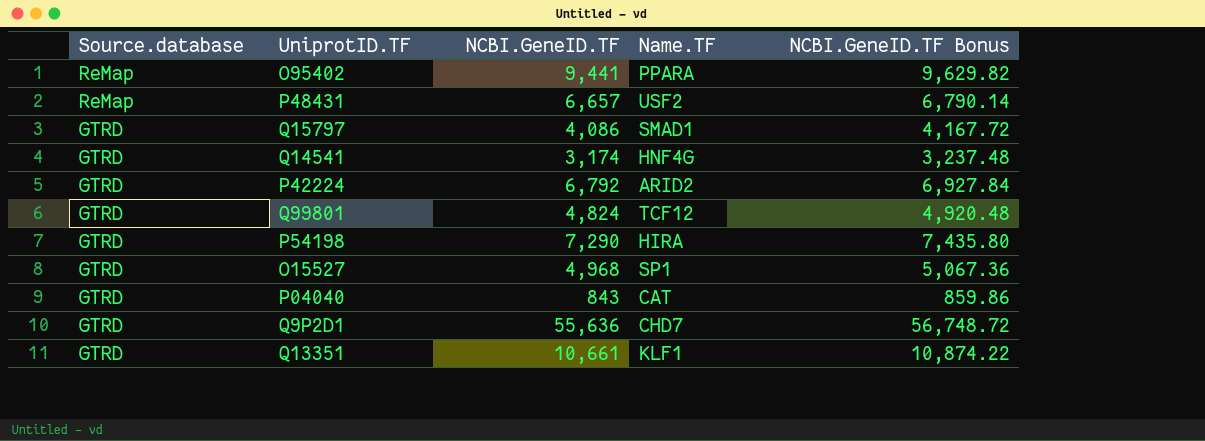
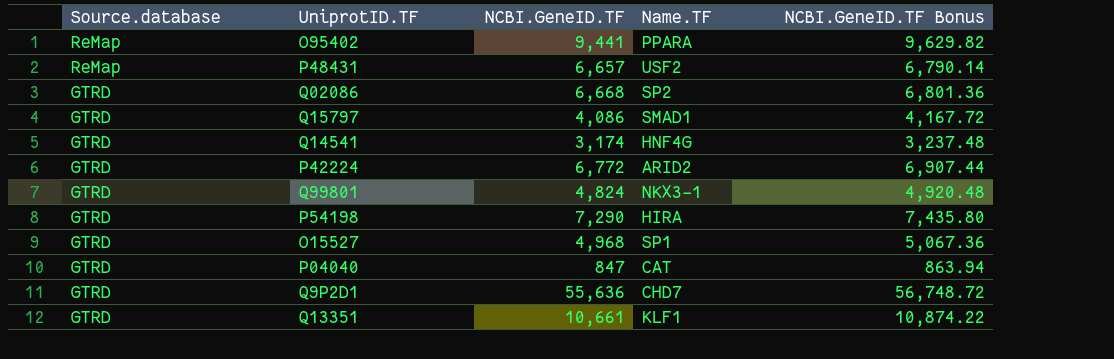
row Q02086: none -> GTRD | 6,668 | SP2 | 6,801.36
P42224 | NCBI.GeneID.TF: 6,792 -> 6,772
P42224 | NCBI.GeneID.TF Bonus: 6,927.84 -> 6,907.44
Q99801 | Name.TF: TCF12 -> NKX3-1
P04040 | NCBI.GeneID.TF: 843 -> 847
P04040 | NCBI.GeneID.TF Bonus: 859.86 -> 863.94

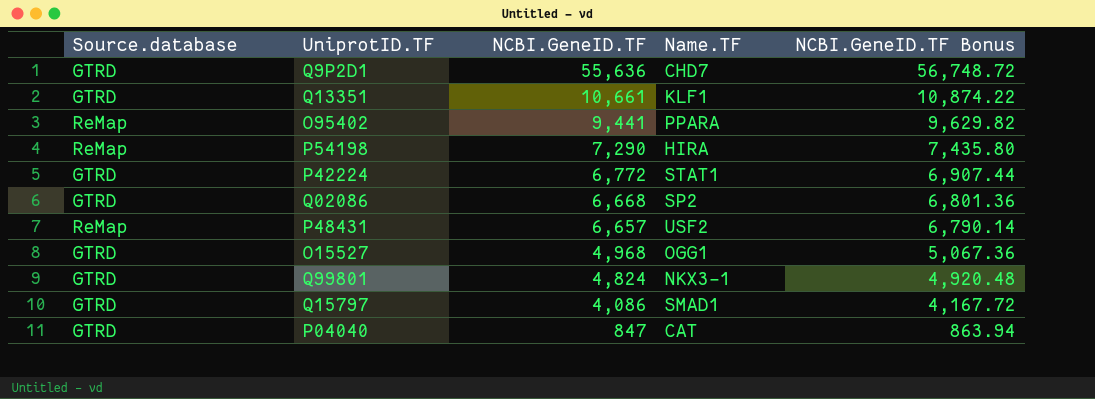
row order: Source.database descending -> NCBI.GeneID.TF descending
row Q14541: GTRD | 3,174 | HNF4G | 3,237.48 -> none
P54198 | Source.database: GTRD -> ReMap
P42224 | Name.TF: ARID2 -> STAT1
O15527 | Name.TF: SP1 -> OGG1

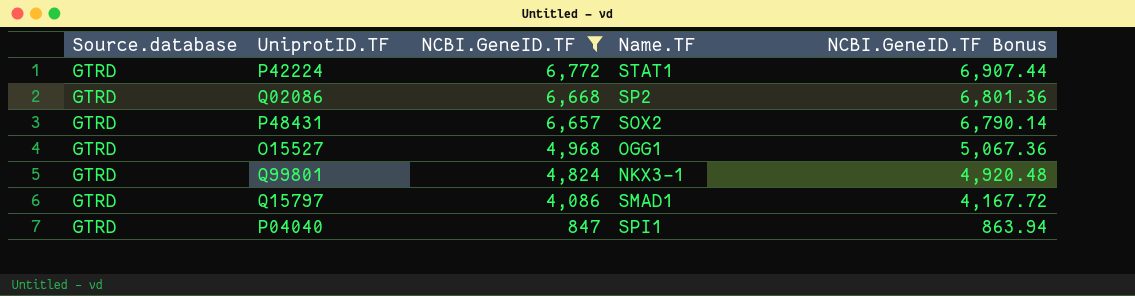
filter: none -> NCBI.GeneID.TF <= 6,772
P48431 | Source.database: ReMap -> GTRD
P48431 | Name.TF: USF2 -> SOX2
P04040 | Name.TF: CAT -> SPI1

